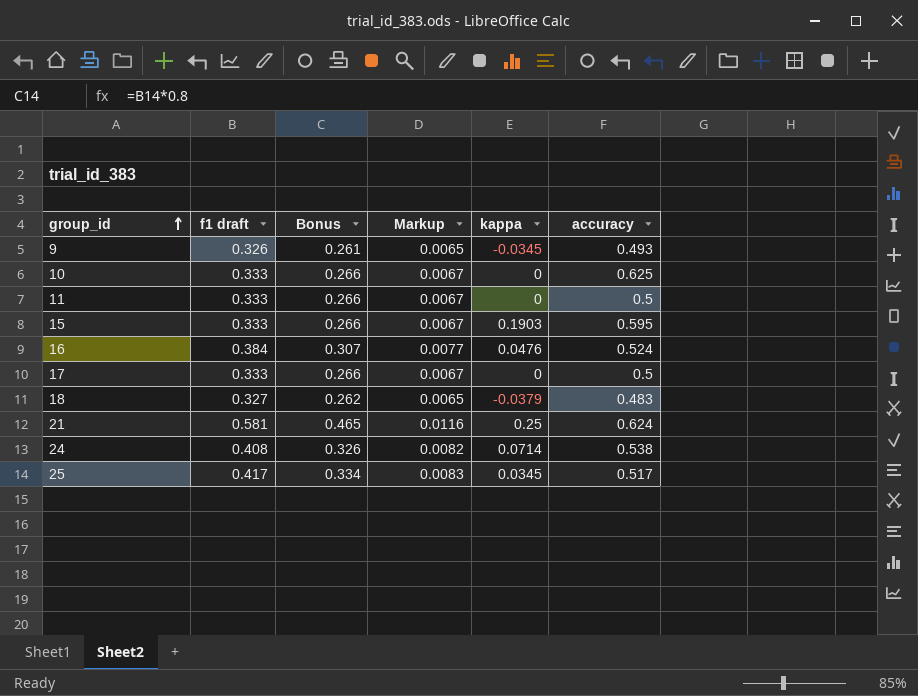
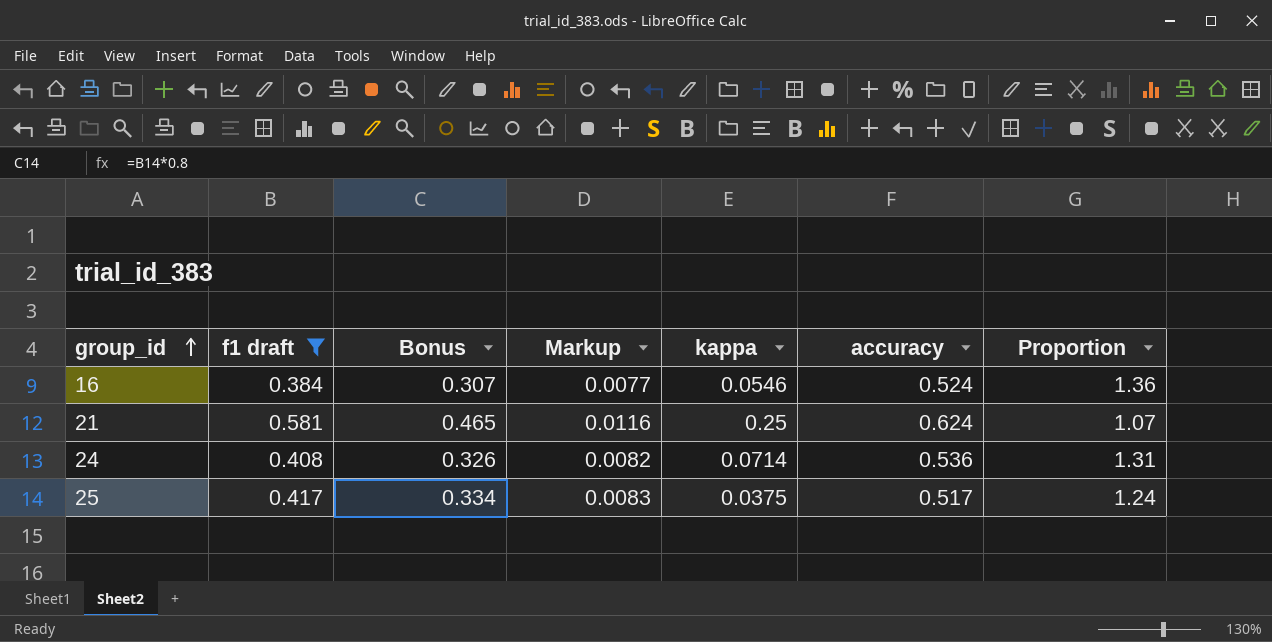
filter: none -> f1 draft >= 0.384
column Proportion | formula: none -> [accuracy] / [f1 draft]
16 | kappa: 0.0476 -> 0.0546
24 | accuracy: 0.538 -> 0.536
25 | kappa: 0.0345 -> 0.0375

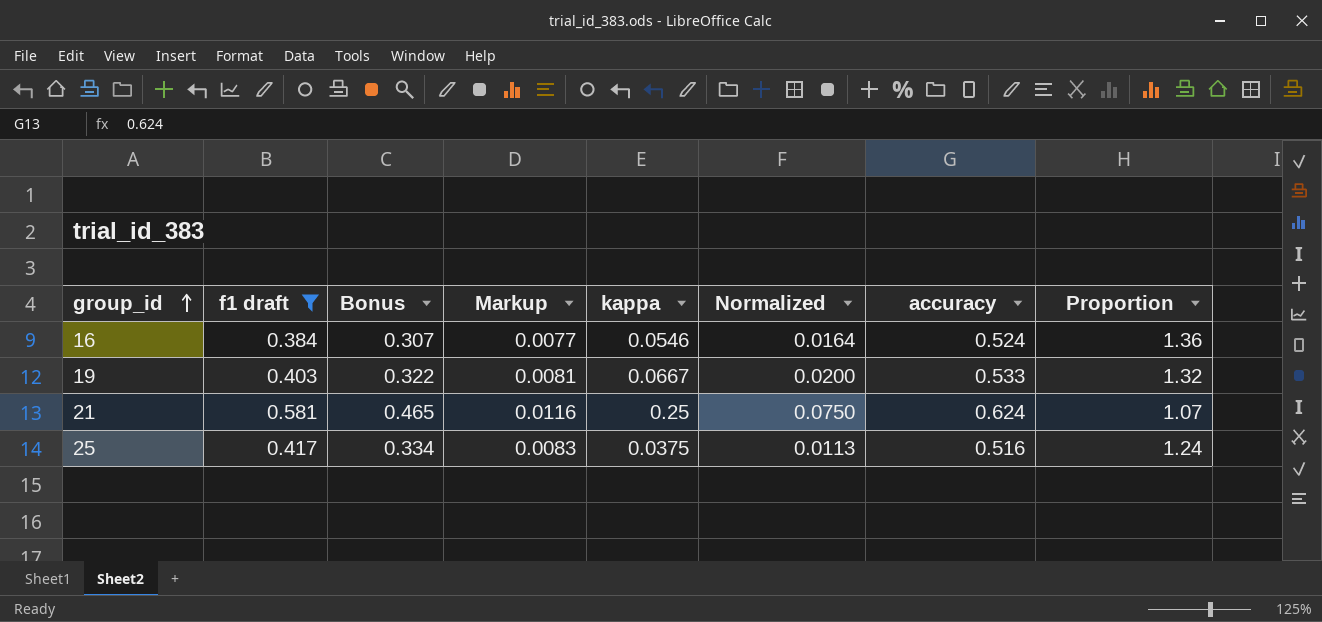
column Normalized | formula: none -> [kappa] * 0.3
row 24: 0.408 | 0.326 | 0.0082 | 0.0714 | 0.536 | 1.31 -> none
row 19: none -> 0.403 | 0.322 | 0.0081 | 0.0667 | 0.0200 | 0.533 | 1.32
25 | accuracy: 0.517 -> 0.516

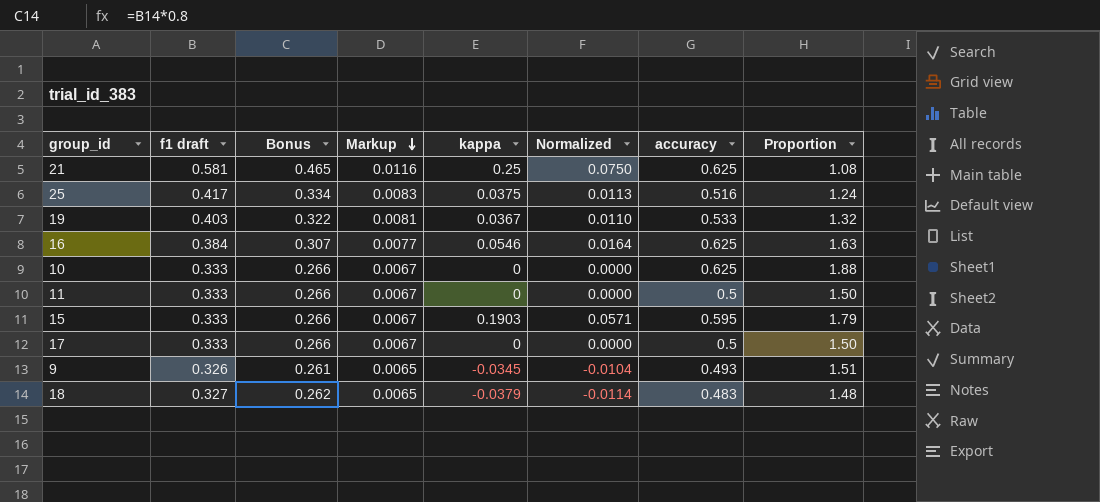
filter: f1 draft >= 0.384 -> none
row order: group_id ascending -> Markup descending
21 | accuracy: 0.624 -> 0.625
21 | Proportion: 1.07 -> 1.08
19 | kappa: 0.0667 -> 0.0367
19 | Normalized: 0.0200 -> 0.0110
16 | accuracy: 0.524 -> 0.625
16 | Proportion: 1.36 -> 1.63

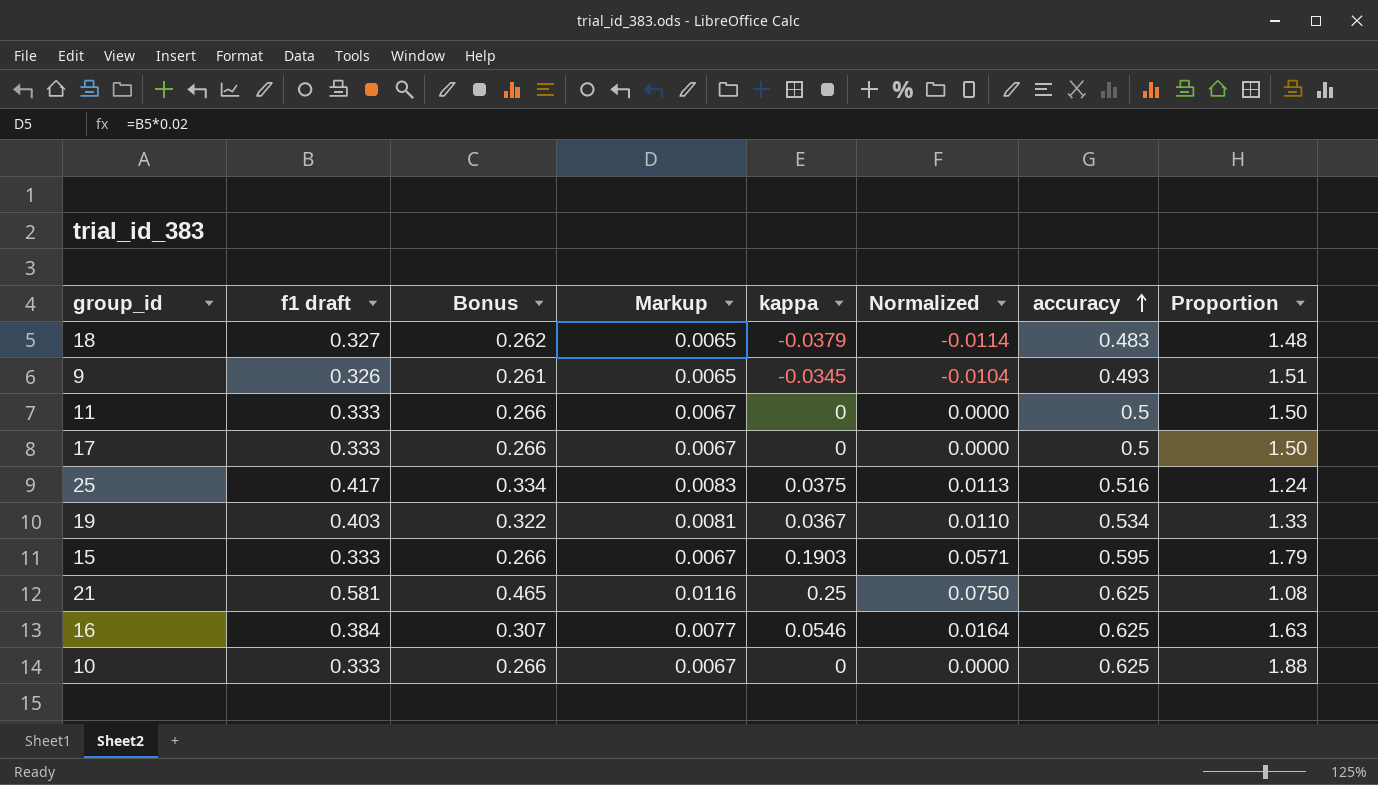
row order: Markup descending -> accuracy ascending
19 | accuracy: 0.533 -> 0.534
19 | Proportion: 1.32 -> 1.33

